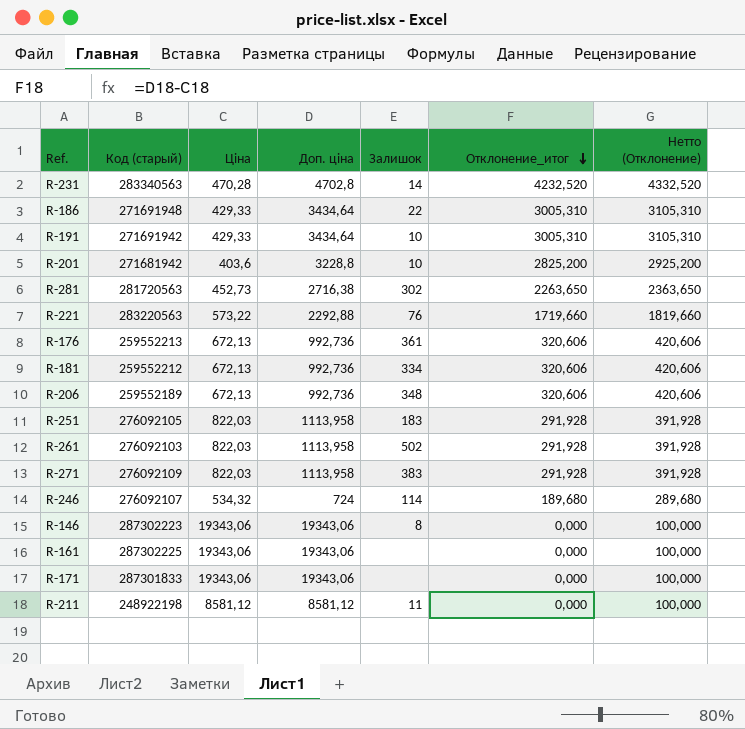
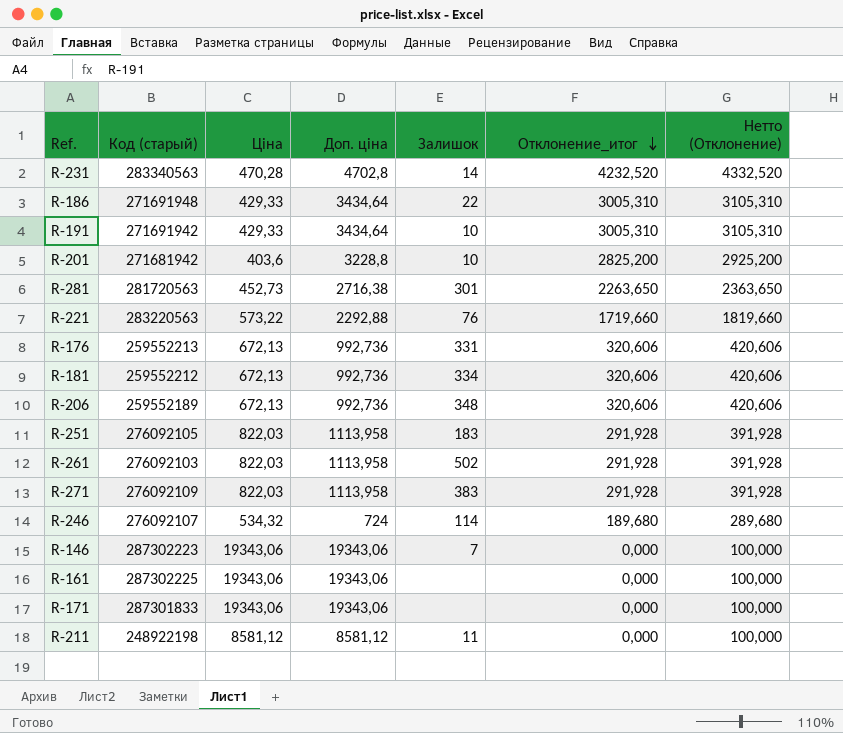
R-281 | Залишок: 302 -> 301
R-176 | Залишок: 361 -> 331
R-146 | Залишок: 8 -> 7

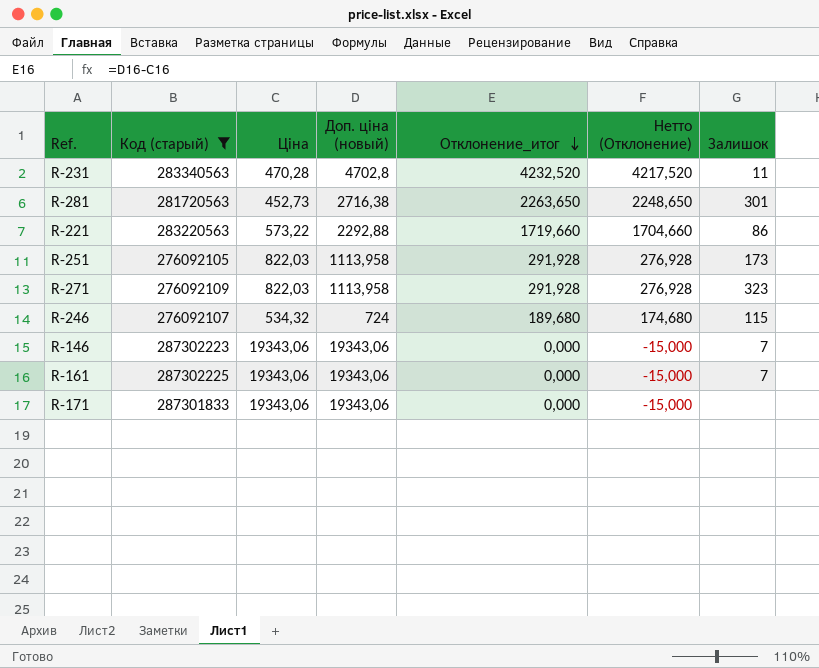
filter: none -> Код (старый) >= 276092105
column name: Доп. ціна -> Доп. ціна (новый)
column Нетто (Отклонение) | formula: [Отклонение_итог] + 100 -> [Отклонение_итог] - 15
column Залишок | position: 5 -> 7
R-231 | Залишок: 14 -> 11
R-221 | Залишок: 76 -> 86
R-251 | Залишок: 183 -> 173
R-271 | Залишок: 383 -> 323
R-246 | Залишок: 114 -> 115
R-161 | Залишок: none -> 7

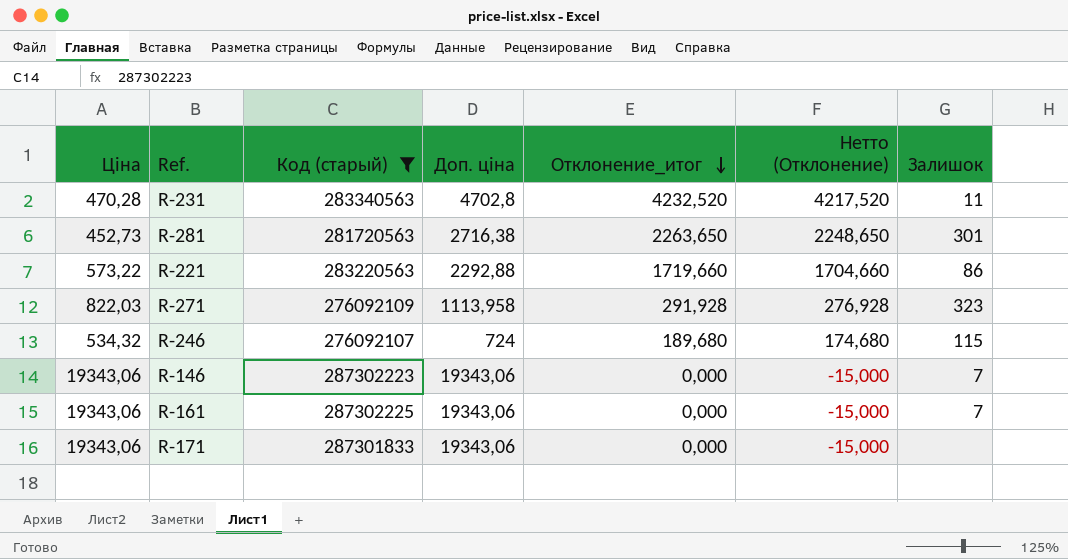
column Ціна | position: 3 -> 1
column name: Доп. ціна (новый) -> Доп. ціна
row R-251: 276092105 | 822,03 | 1113,958 | 291,928 | 276,928 | 173 -> none

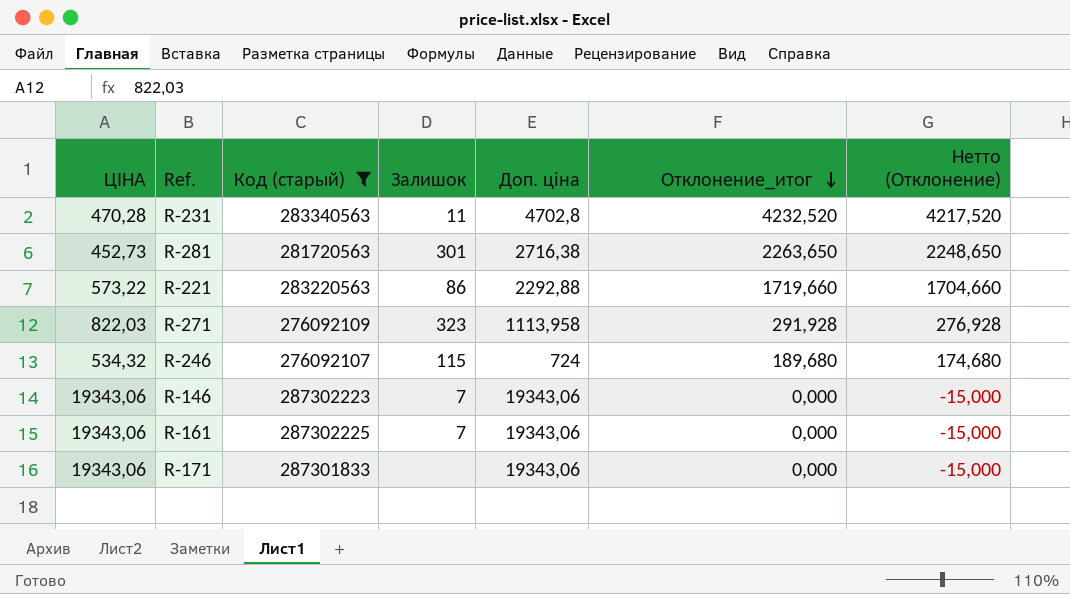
column name: Ціна -> ЦІНА
column Залишок | position: 7 -> 4

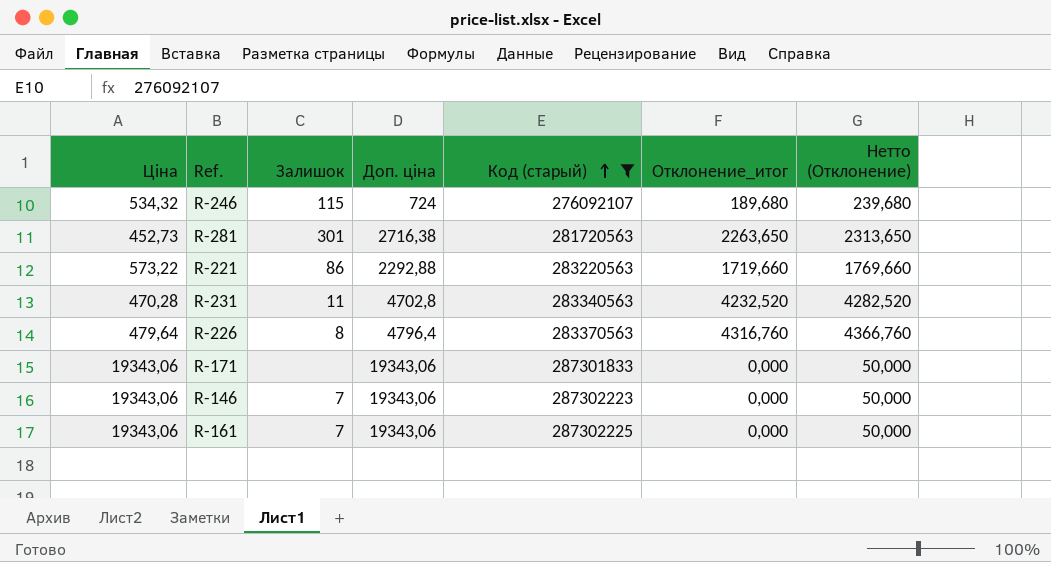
row order: Отклонение_итог descending -> Код (старый) ascending
column name: ЦІНА -> Ціна
column Код (старый) | position: 3 -> 5
column Нетто (Отклонение) | formula: [Отклонение_итог] - 15 -> [Отклонение_итог] + 50
row R-271: 822,03 | 276092109 | 323 | 1113,958 | 291,928 | 276,928 -> none
row R-226: none -> 479,64 | 8 | 4796,4 | 283370563 | 4316,760 | 4366,760

